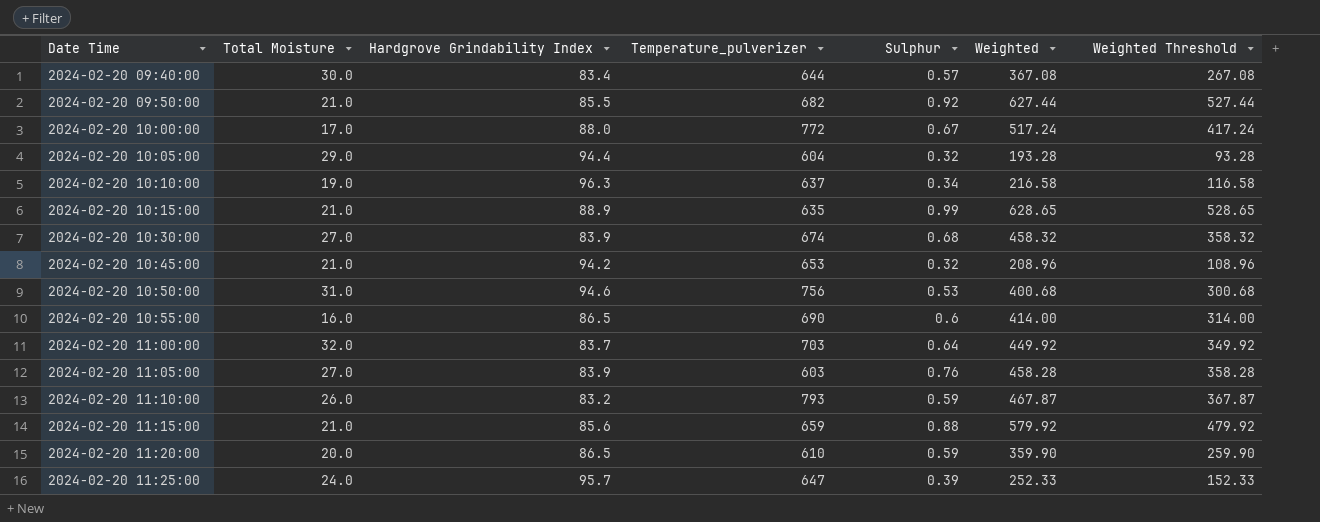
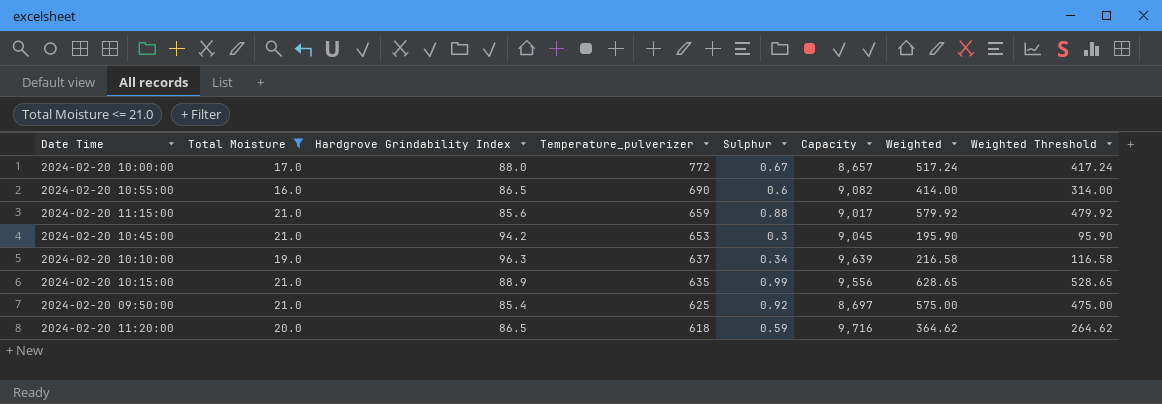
filter: none -> Total Moisture <= 21.0
row order: Date Time ascending -> Temperature_pulverizer descending
column Capacity | position: none -> 6
2024-02-20 10:45:00 | Sulphur: 0.32 -> 0.3
2024-02-20 10:45:00 | Weighted: 208.96 -> 195.90
2024-02-20 10:45:00 | Weighted Threshold: 108.96 -> 95.90
2024-02-20 09:50:00 | Hardgrove Grindability Index: 85.5 -> 85.4
2024-02-20 09:50:00 | Temperature_pulverizer: 682 -> 625
2024-02-20 09:50:00 | Weighted: 627.44 -> 575.00
2024-02-20 09:50:00 | Weighted Threshold: 527.44 -> 475.00
2024-02-20 11:20:00 | Temperature_pulverizer: 610 -> 618
2024-02-20 11:20:00 | Weighted: 359.90 -> 364.62
2024-02-20 11:20:00 | Weighted Threshold: 259.90 -> 264.62

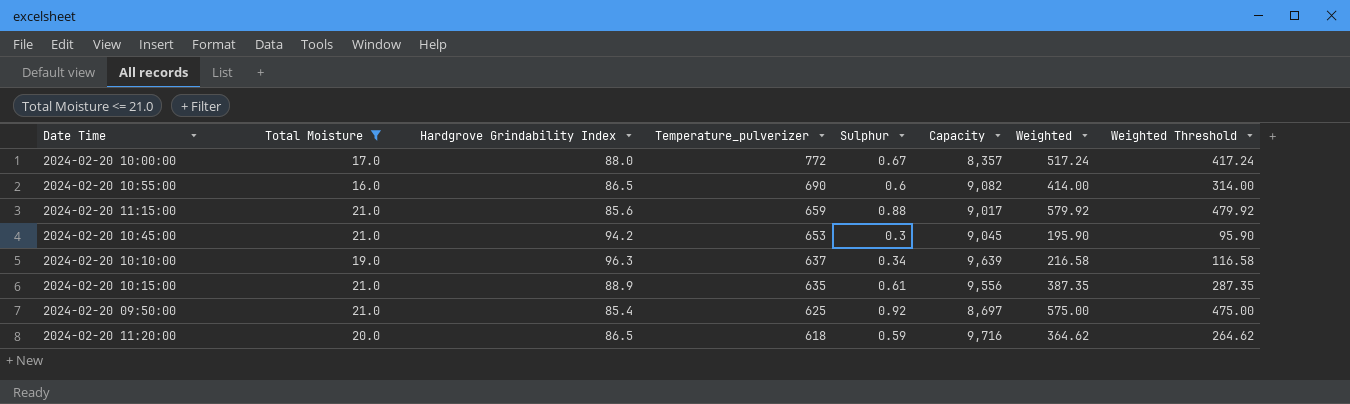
2024-02-20 10:00:00 | Capacity: 8,657 -> 8,357
2024-02-20 10:15:00 | Sulphur: 0.99 -> 0.61
2024-02-20 10:15:00 | Weighted: 628.65 -> 387.35
2024-02-20 10:15:00 | Weighted Threshold: 528.65 -> 287.35

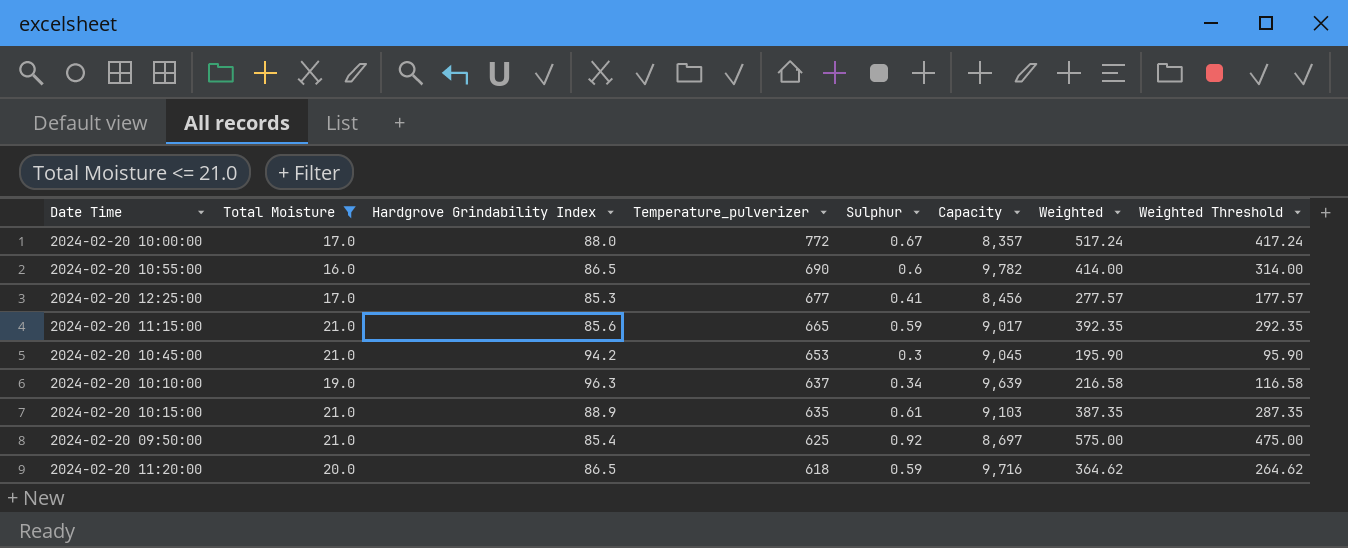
2024-02-20 10:55:00 | Capacity: 9,082 -> 9,782
row 2024-02-20 12:25:00: none -> 17.0 | 85.3 | 677 | 0.41 | 8,456 | 277.57 | 177.57
2024-02-20 11:15:00 | Temperature_pulverizer: 659 -> 665
2024-02-20 11:15:00 | Sulphur: 0.88 -> 0.59
2024-02-20 11:15:00 | Weighted: 579.92 -> 392.35
2024-02-20 11:15:00 | Weighted Threshold: 479.92 -> 292.35
2024-02-20 10:15:00 | Capacity: 9,556 -> 9,103

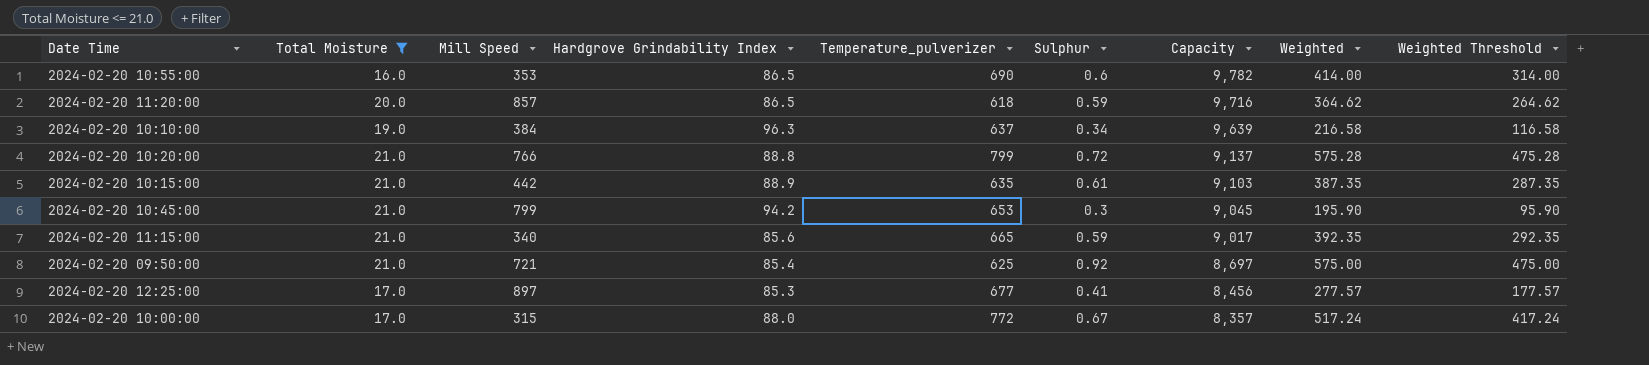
row order: Temperature_pulverizer descending -> Capacity descending
column Mill Speed | position: none -> 3
row 2024-02-20 10:20:00: none -> 21.0 | 766 | 88.8 | 799 | 0.72 | 9,137 | 575.28 | 475.28

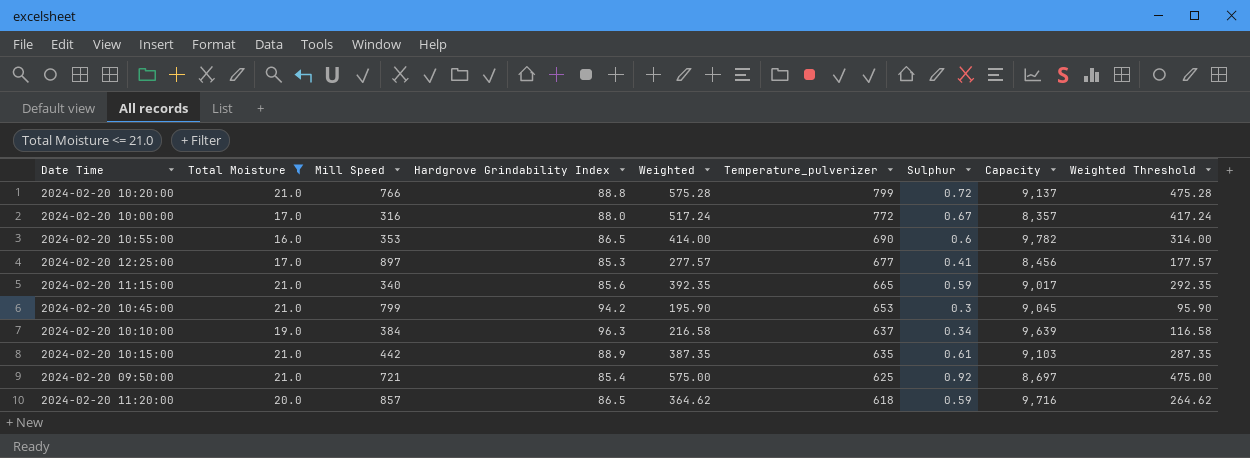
row order: Capacity descending -> Temperature_pulverizer descending
column Weighted | position: 8 -> 5
2024-02-20 10:00:00 | Mill Speed: 315 -> 316

